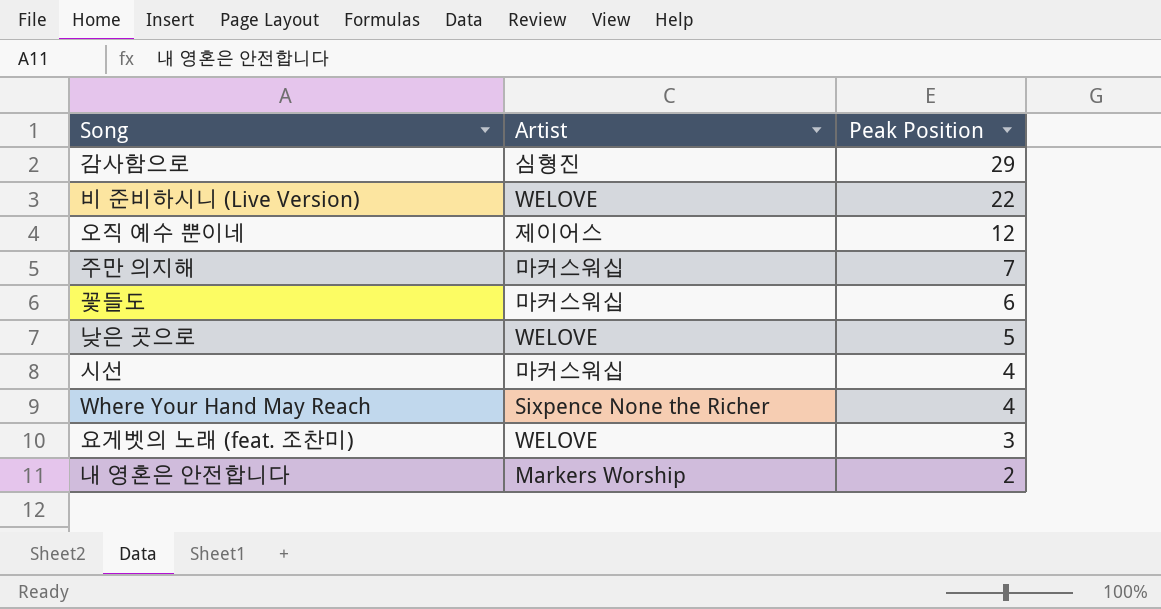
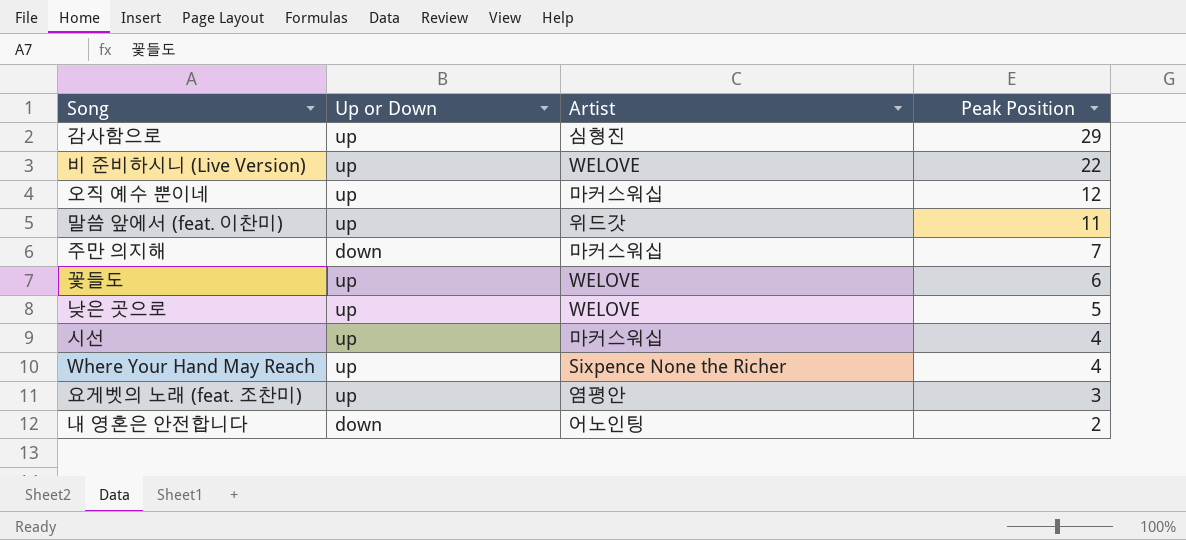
column Up or Down | position: none -> 2
오직 예수 뿐이네 | Artist: 제이어스 -> 마커스워십
row 말씀 앞에서 (feat. 이찬미): none -> up | 위드갓 | 11
꽃들도 | Artist: 마커스워십 -> WELOVE
요게벳의 노래 (feat. 조찬미) | Artist: WELOVE -> 염평안
내 영혼은 안전합니다 | Artist: Markers Worship -> 어노인팅

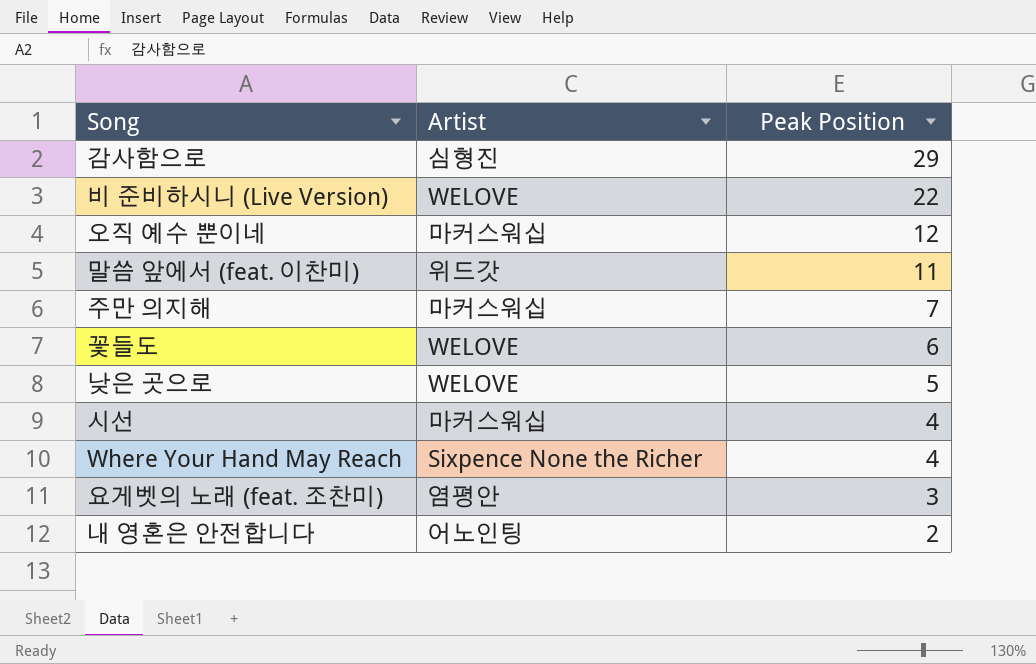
column Up or Down | position: 2 -> none

